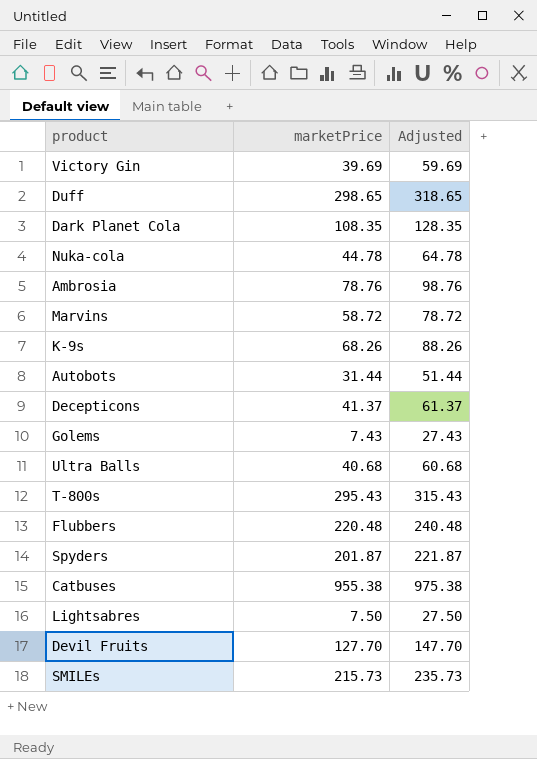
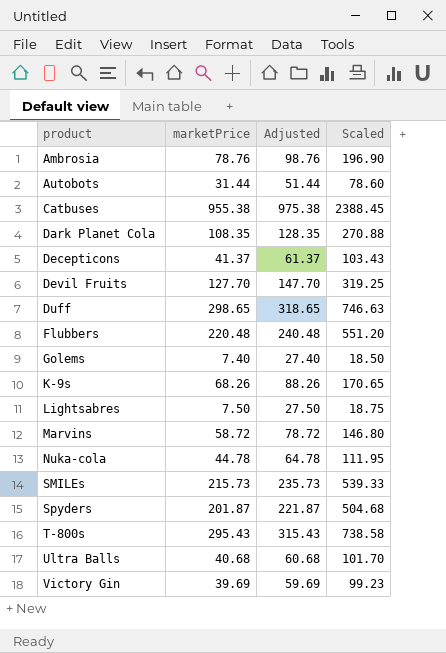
row order: none -> product ascending
column Scaled | formula: none -> [marketPrice] * 2.5
Golems | marketPrice: 7.43 -> 7.40
Golems | Adjusted: 27.43 -> 27.40

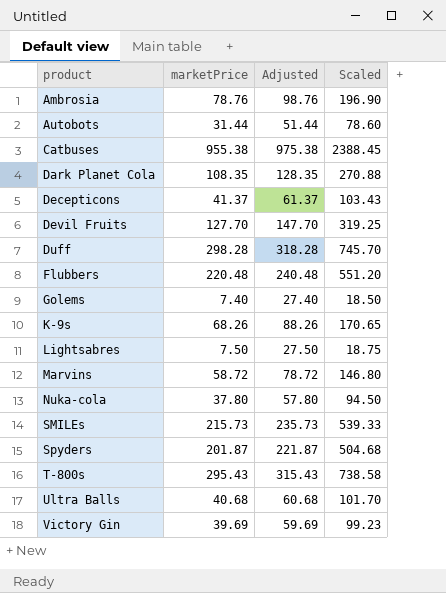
Duff | marketPrice: 298.65 -> 298.28
Duff | Adjusted: 318.65 -> 318.28
Duff | Scaled: 746.63 -> 745.70
Nuka-cola | marketPrice: 44.78 -> 37.80
Nuka-cola | Adjusted: 64.78 -> 57.80
Nuka-cola | Scaled: 111.95 -> 94.50

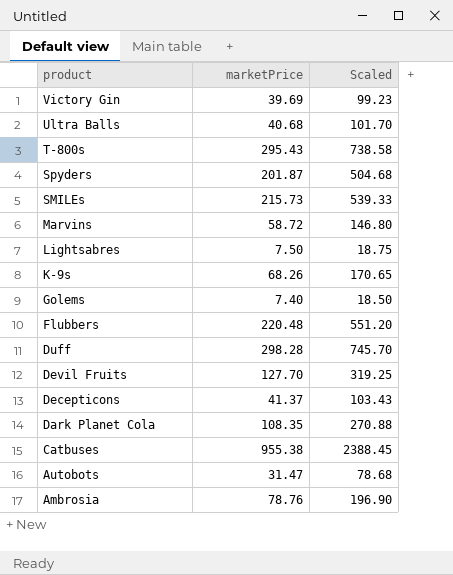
row order: product ascending -> product descending
column Adjusted | formula: [marketPrice] + 20 -> none
row Nuka-cola: 37.80 | 57.80 | 94.50 -> none
Autobots | marketPrice: 31.44 -> 31.47
Autobots | Scaled: 78.60 -> 78.68

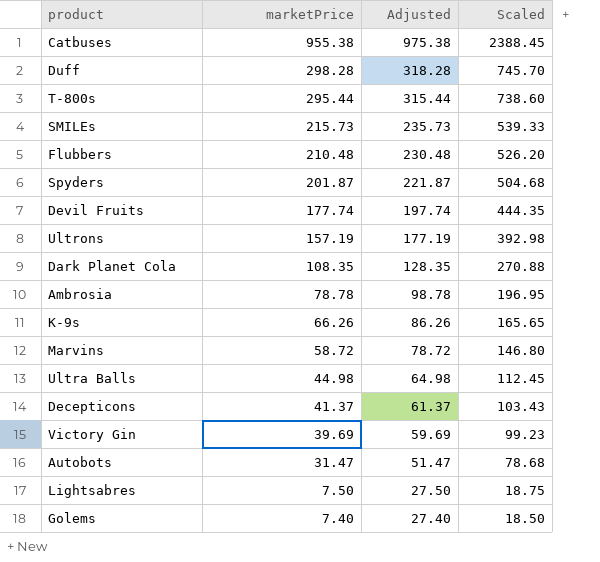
row order: product descending -> marketPrice descending
column Adjusted | formula: none -> [marketPrice] + 20
T-800s | marketPrice: 295.43 -> 295.44
T-800s | Scaled: 738.58 -> 738.60
Flubbers | marketPrice: 220.48 -> 210.48
Flubbers | Scaled: 551.20 -> 526.20
Devil Fruits | marketPrice: 127.70 -> 177.74
Devil Fruits | Scaled: 319.25 -> 444.35
row Ultrons: none -> 157.19 | 177.19 | 392.98
Ambrosia | marketPrice: 78.76 -> 78.78
Ambrosia | Scaled: 196.90 -> 196.95
K-9s | marketPrice: 68.26 -> 66.26
K-9s | Scaled: 170.65 -> 165.65
Ultra Balls | marketPrice: 40.68 -> 44.98
Ultra Balls | Scaled: 101.70 -> 112.45

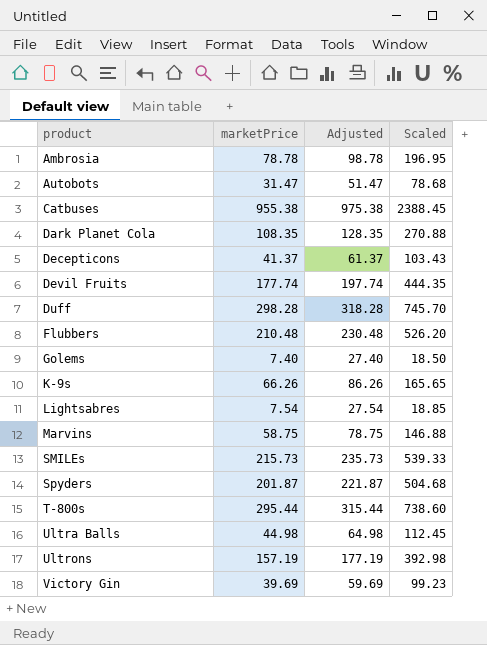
row order: marketPrice descending -> product ascending
Lightsabres | marketPrice: 7.50 -> 7.54
Lightsabres | Adjusted: 27.50 -> 27.54
Lightsabres | Scaled: 18.75 -> 18.85
Marvins | marketPrice: 58.72 -> 58.75
Marvins | Adjusted: 78.72 -> 78.75
Marvins | Scaled: 146.80 -> 146.88

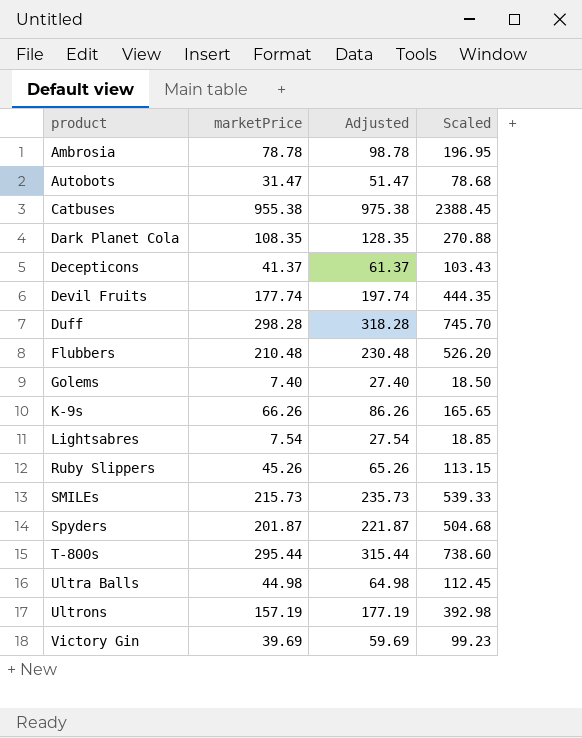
row Marvins: 58.75 | 78.75 | 146.88 -> none
row Ruby Slippers: none -> 45.26 | 65.26 | 113.15

